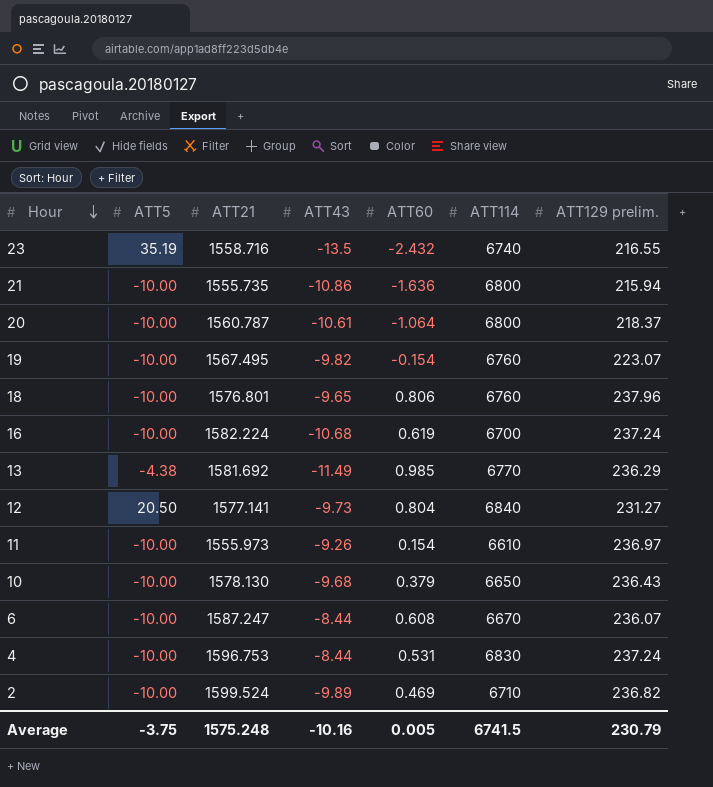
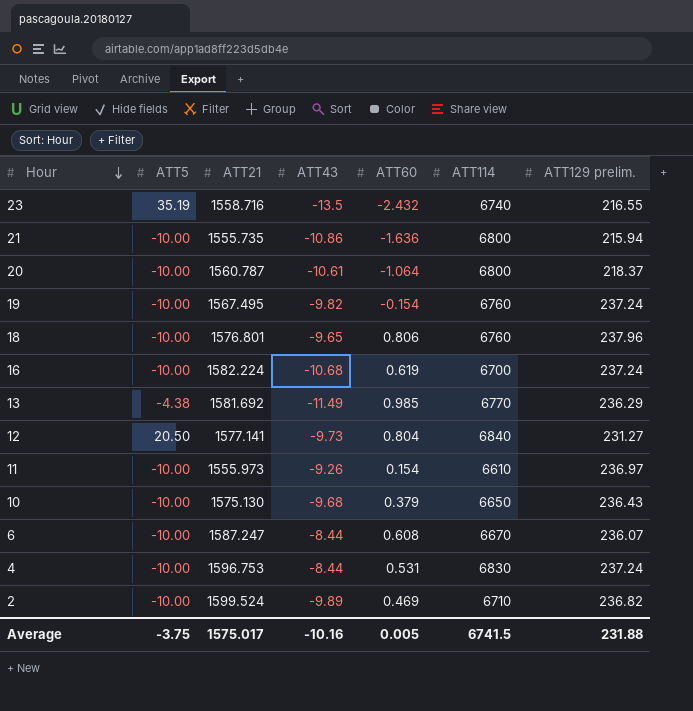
19 | ATT129 prelim.: 223.07 -> 237.24
10 | ATT21: 1578.130 -> 1575.130
Average | ATT21: 1575.248 -> 1575.017
Average | ATT129 prelim.: 230.79 -> 231.88

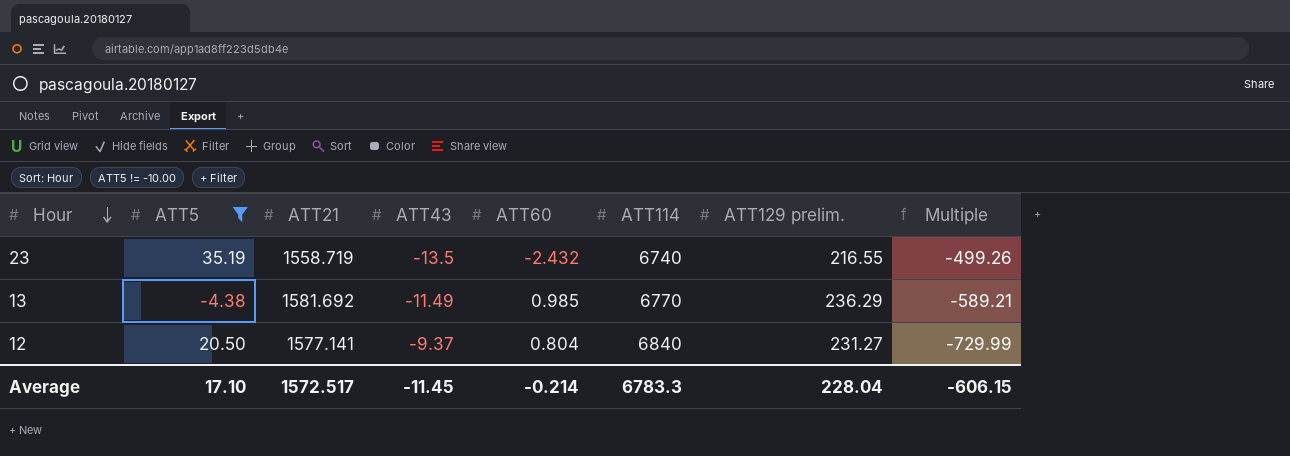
filter: none -> ATT5 != -10.00
column Multiple | formula: none -> [ATT114] / [ATT43]
23 | ATT21: 1558.716 -> 1558.719
12 | ATT43: -9.73 -> -9.37
Average | ATT5: -3.75 -> 17.10
Average | ATT21: 1575.017 -> 1572.517
Average | ATT43: -10.16 -> -11.45
Average | ATT60: 0.005 -> -0.214
Average | ATT114: 6741.5 -> 6783.3
Average | ATT129 prelim.: 231.88 -> 228.04

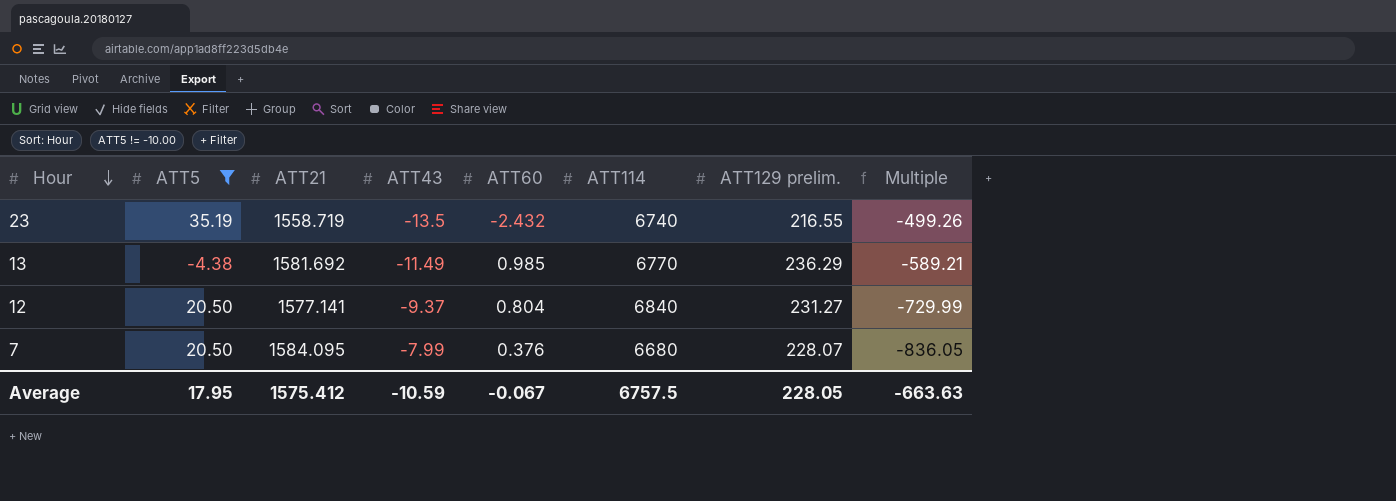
row 7: none -> 20.50 | 1584.095 | -7.99 | 0.376 | 6680 | 228.07 | -836.05
Average | ATT5: 17.10 -> 17.95
Average | ATT21: 1572.517 -> 1575.412
Average | ATT43: -11.45 -> -10.59
Average | ATT60: -0.214 -> -0.067
Average | ATT114: 6783.3 -> 6757.5
Average | ATT129 prelim.: 228.04 -> 228.05
Average | Multiple: -606.15 -> -663.63

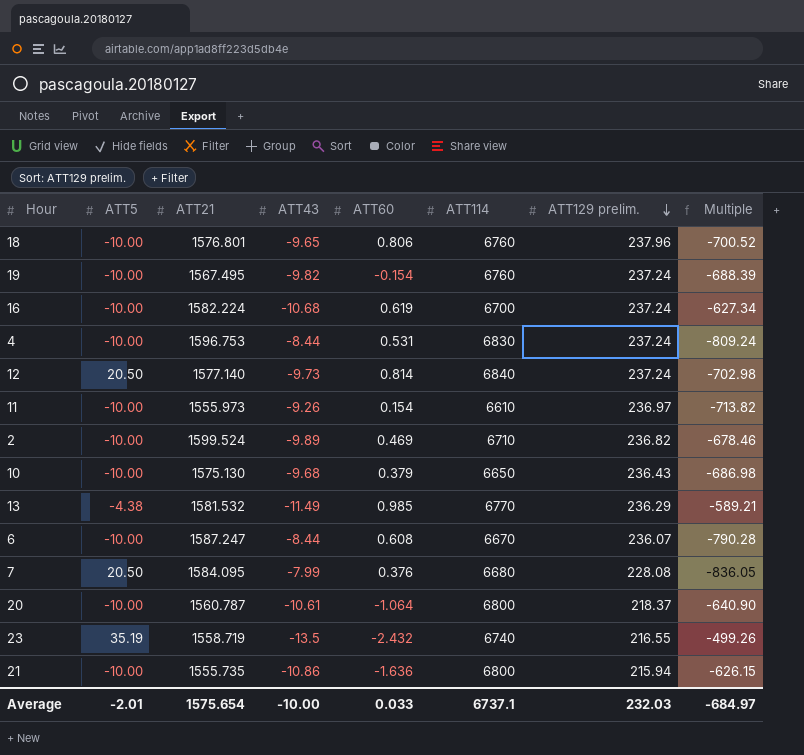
filter: ATT5 != -10.00 -> none
row order: Hour descending -> ATT129 prelim. descending
12 | ATT21: 1577.141 -> 1577.140
12 | ATT43: -9.37 -> -9.73
12 | ATT60: 0.804 -> 0.814
12 | ATT129 prelim.: 231.27 -> 237.24
12 | Multiple: -729.99 -> -702.98
13 | ATT21: 1581.692 -> 1581.532
7 | ATT129 prelim.: 228.07 -> 228.08
Average | ATT5: 17.95 -> -2.01
Average | ATT21: 1575.412 -> 1575.654
Average | ATT43: -10.59 -> -10.00
Average | ATT60: -0.067 -> 0.033
Average | ATT114: 6757.5 -> 6737.1
Average | ATT129 prelim.: 228.05 -> 232.03
Average | Multiple: -663.63 -> -684.97

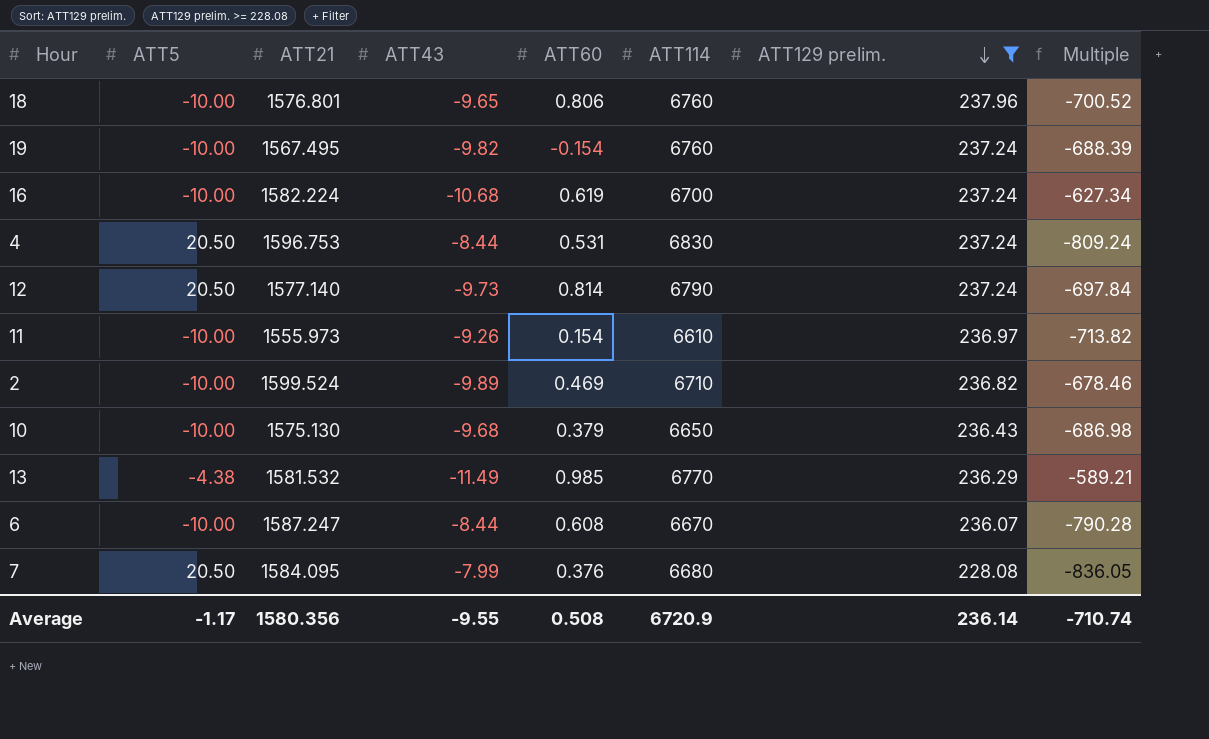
filter: none -> ATT129 prelim. >= 228.08
4 | ATT5: -10.00 -> 20.50
12 | ATT114: 6840 -> 6790
12 | Multiple: -702.98 -> -697.84
Average | ATT5: -2.01 -> -1.17
Average | ATT21: 1575.654 -> 1580.356
Average | ATT43: -10.00 -> -9.55
Average | ATT60: 0.033 -> 0.508
Average | ATT114: 6737.1 -> 6720.9
Average | ATT129 prelim.: 232.03 -> 236.14
Average | Multiple: -684.97 -> -710.74

